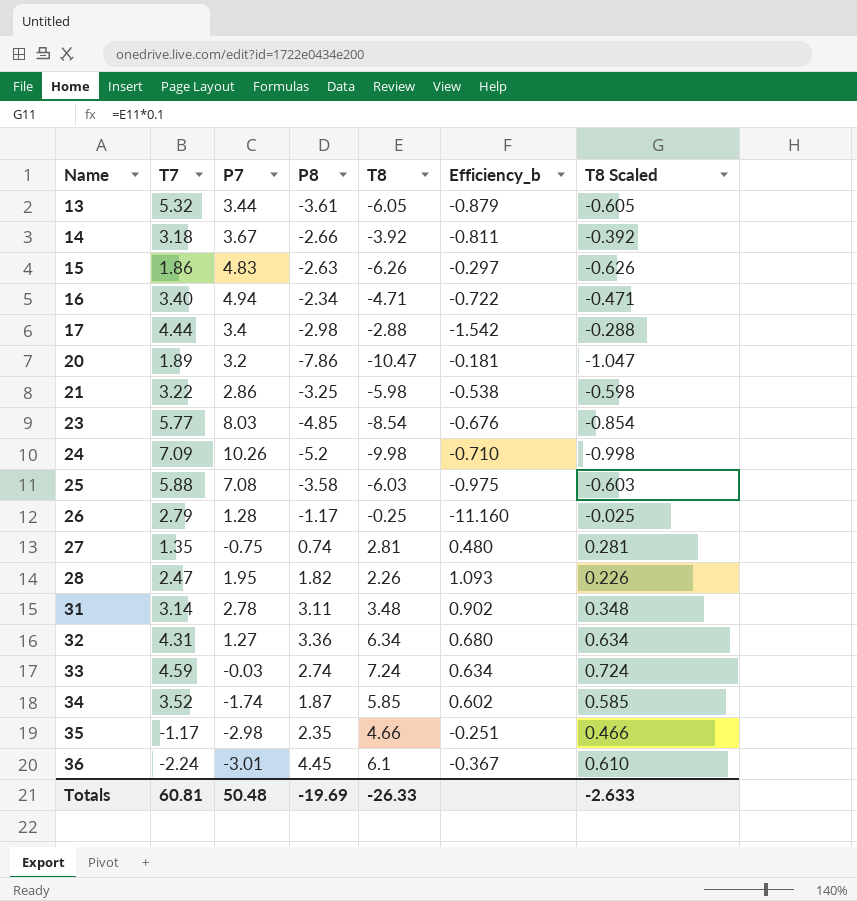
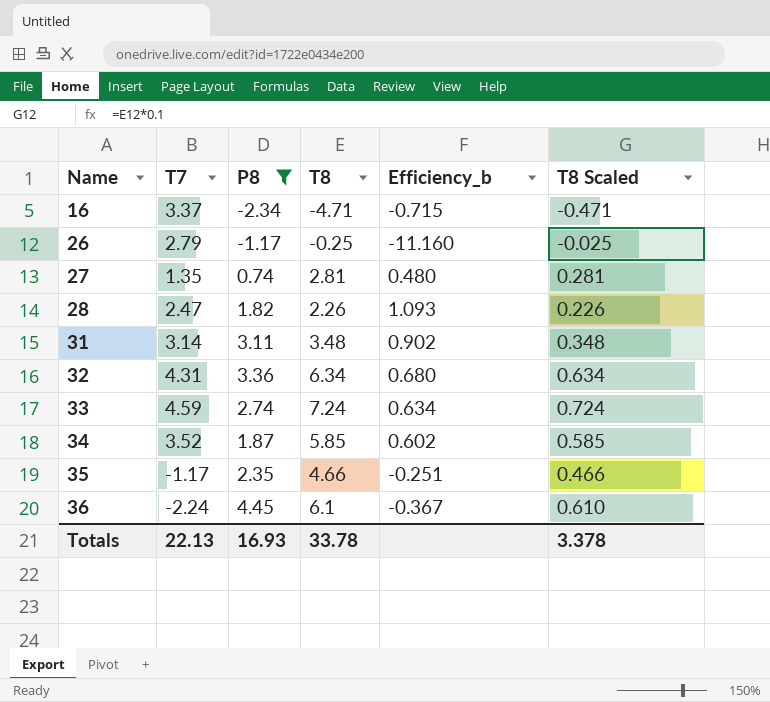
filter: none -> P8 >= -2.34
column P7 | position: 3 -> none
16 | T7: 3.40 -> 3.37
16 | Efficiency_b: -0.722 -> -0.715
Totals | T7: 60.81 -> 22.13
Totals | P8: -19.69 -> 16.93
Totals | T8: -26.33 -> 33.78
Totals | T8 Scaled: -2.633 -> 3.378

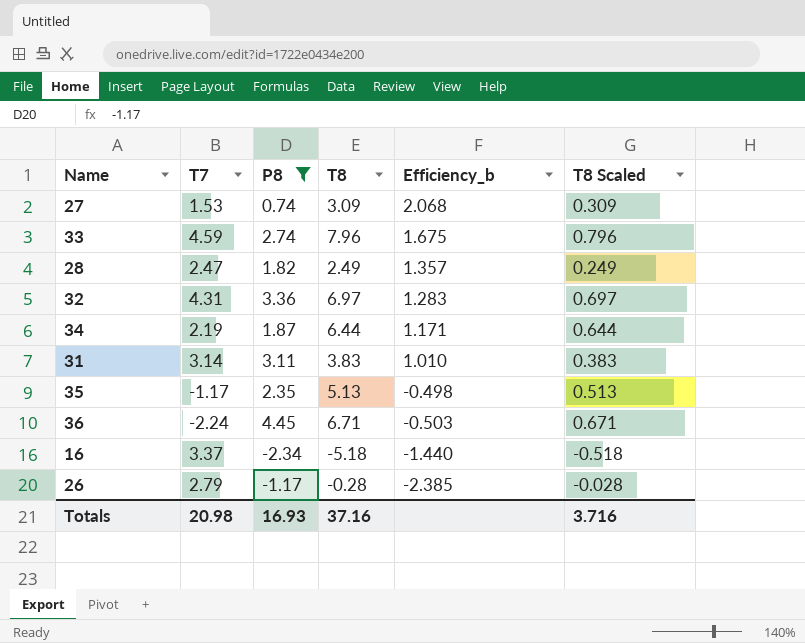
row order: Name ascending -> Efficiency_b descending
column Efficiency_b | formula: [T7] / [T8] -> [T7] / [P8]
27 | T7: 1.35 -> 1.53
27 | T8: 2.81 -> 3.09
27 | T8 Scaled: 0.281 -> 0.309
33 | T8: 7.24 -> 7.96
33 | T8 Scaled: 0.724 -> 0.796
28 | T8: 2.26 -> 2.49
28 | T8 Scaled: 0.226 -> 0.249
32 | T8: 6.34 -> 6.97
32 | T8 Scaled: 0.634 -> 0.697
34 | T7: 3.52 -> 2.19
34 | T8: 5.85 -> 6.44
34 | T8 Scaled: 0.585 -> 0.644
31 | T8: 3.48 -> 3.83
31 | T8 Scaled: 0.348 -> 0.383
35 | T8: 4.66 -> 5.13
35 | T8 Scaled: 0.466 -> 0.513
36 | T8: 6.1 -> 6.71
36 | T8 Scaled: 0.610 -> 0.671
16 | T8: -4.71 -> -5.18
16 | T8 Scaled: -0.471 -> -0.518
26 | T8: -0.25 -> -0.28
26 | T8 Scaled: -0.025 -> -0.028
Totals | T7: 22.13 -> 20.98
Totals | T8: 33.78 -> 37.16
Totals | T8 Scaled: 3.378 -> 3.716

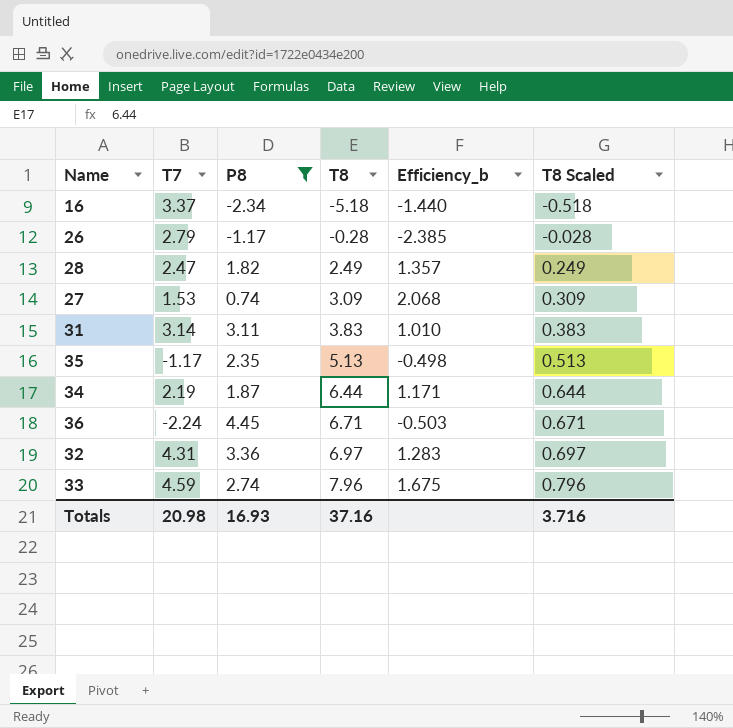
row order: Efficiency_b descending -> T8 ascending

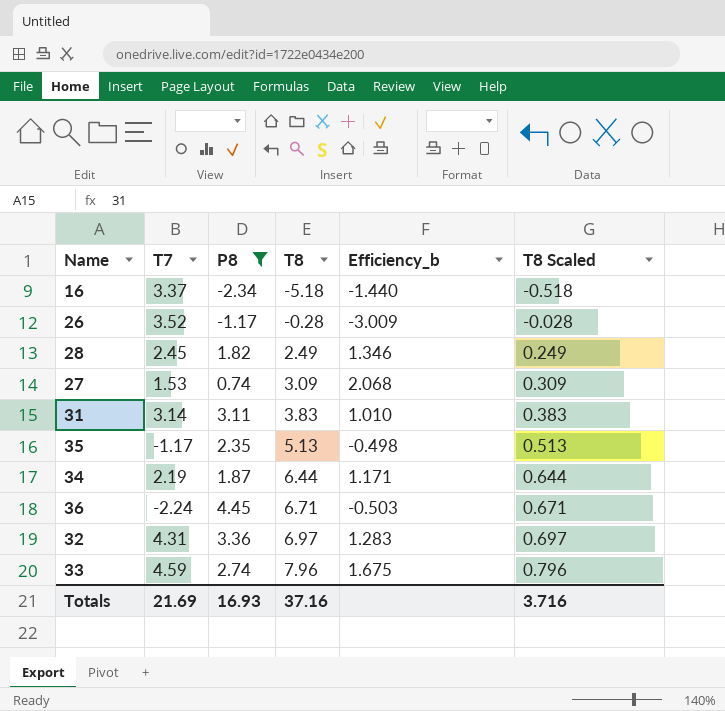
26 | T7: 2.79 -> 3.52
26 | Efficiency_b: -2.385 -> -3.009
28 | T7: 2.47 -> 2.45
28 | Efficiency_b: 1.357 -> 1.346
Totals | T7: 20.98 -> 21.69

